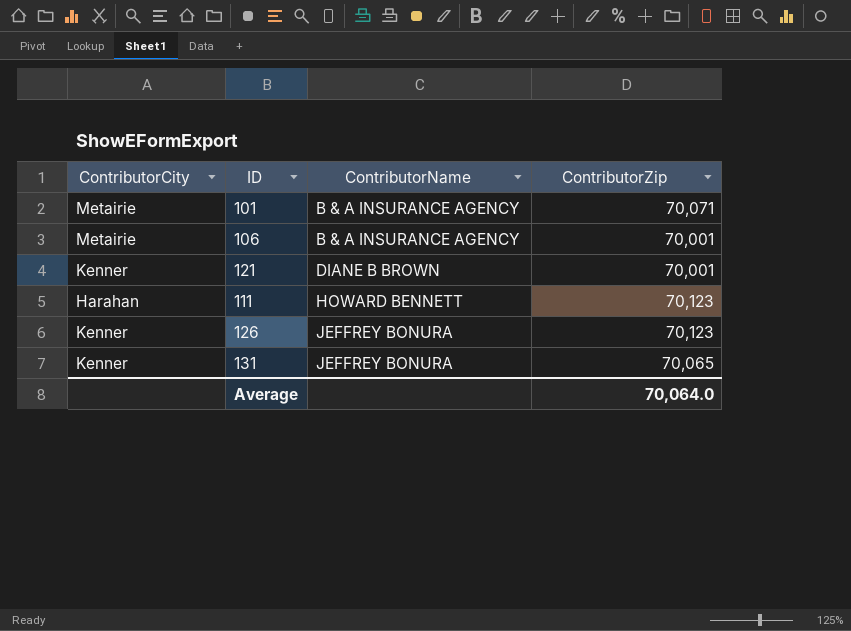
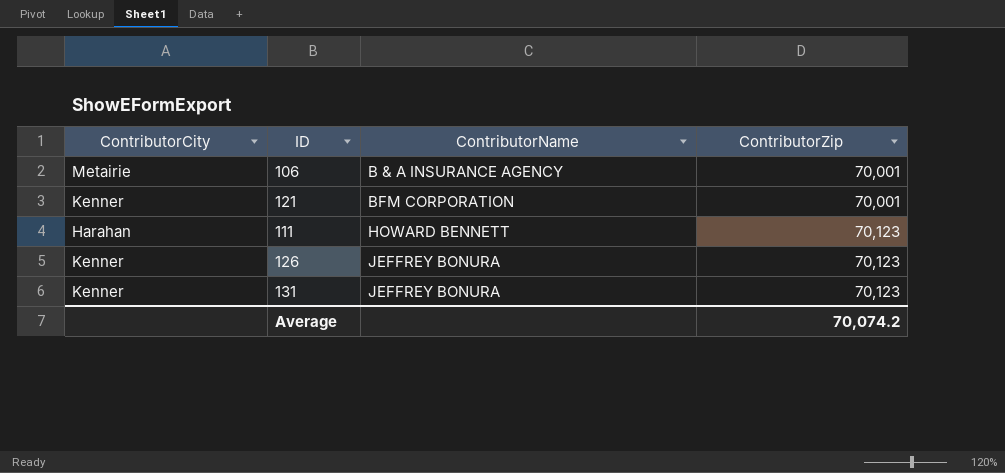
row 101: Metairie | B & A INSURANCE AGENCY | 70,071 -> none
121 | ContributorName: DIANE B BROWN -> BFM CORPORATION
131 | ContributorZip: 70,065 -> 70,123
Average | ContributorZip: 70,064.0 -> 70,074.2

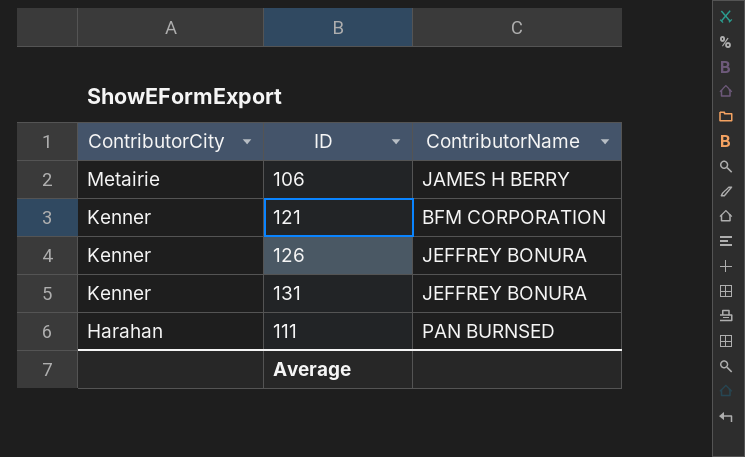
row order: ContributorName ascending -> ContributorCity descending
column ContributorZip | position: 4 -> none
106 | ContributorName: B & A INSURANCE AGENCY -> JAMES H BERRY
111 | ContributorName: HOWARD BENNETT -> PAN BURNSED

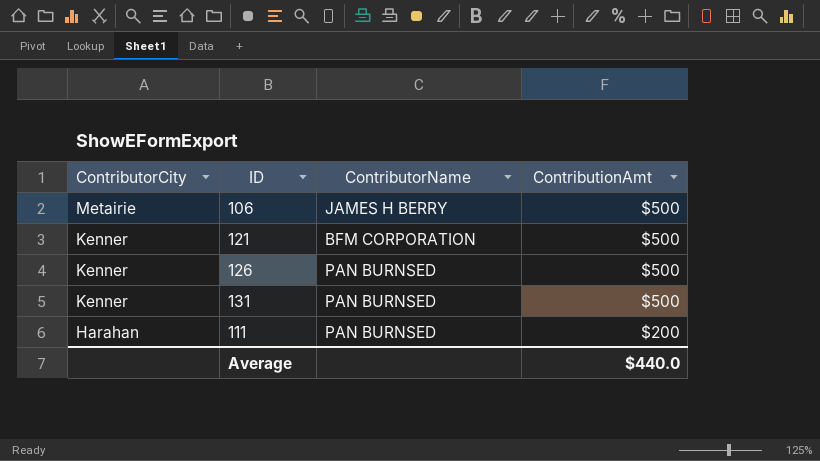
column ContributionAmt | position: none -> 4
126 | ContributorName: JEFFREY BONURA -> PAN BURNSED
131 | ContributorName: JEFFREY BONURA -> PAN BURNSED

